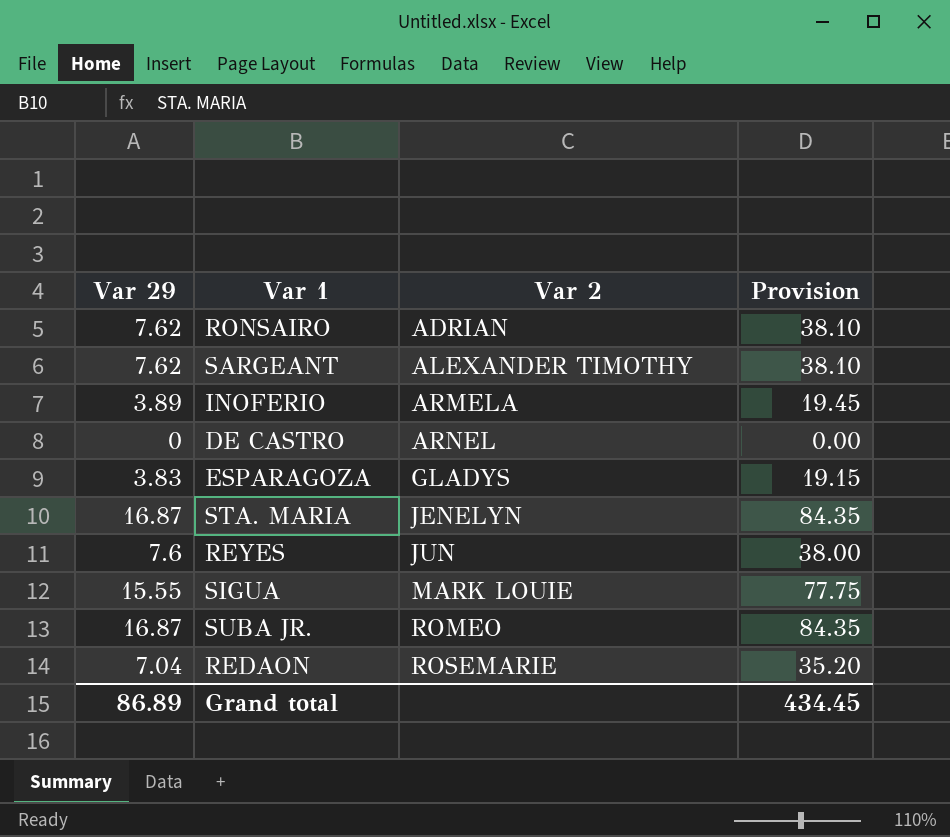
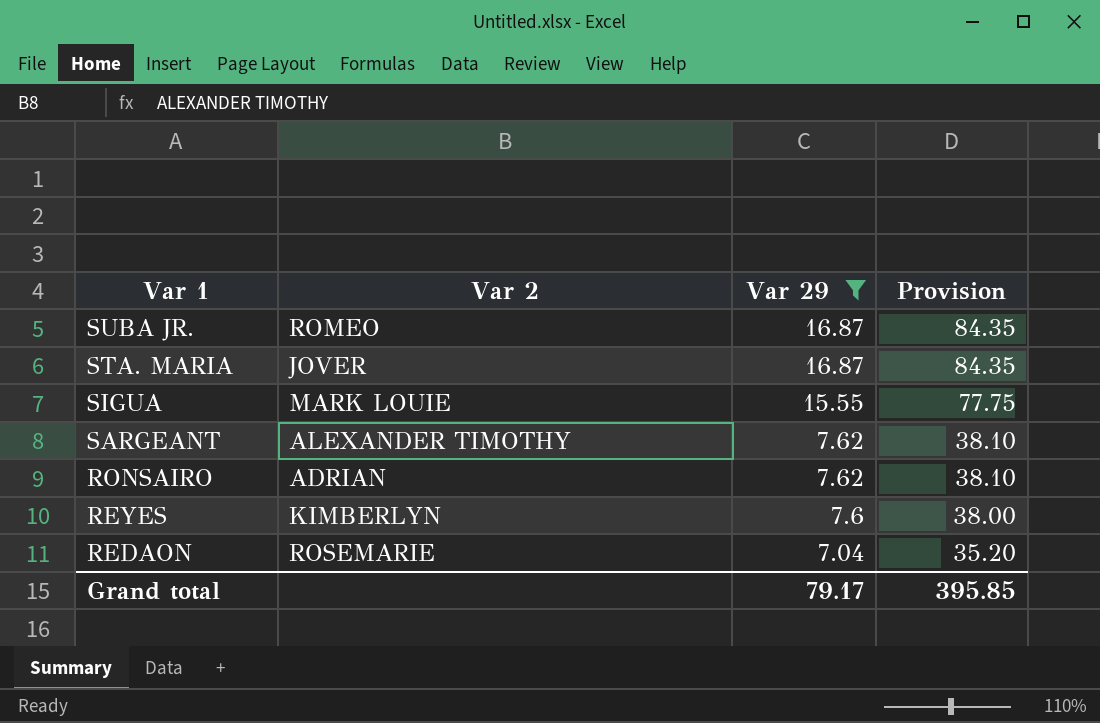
filter: none -> Var 29 >= 7.04
row order: Var 2 ascending -> Var 1 descending
column Var 29 | position: 1 -> 3
STA. MARIA | Var 2: JENELYN -> JOVER
REYES | Var 2: JUN -> KIMBERLYN
Grand total | Var 29: 86.89 -> 79.17
Grand total | Provision: 434.45 -> 395.85

